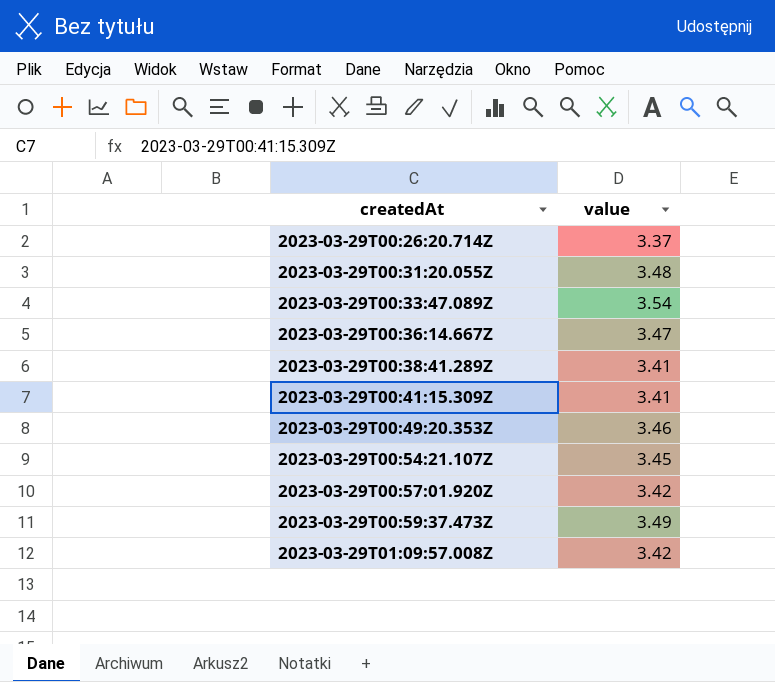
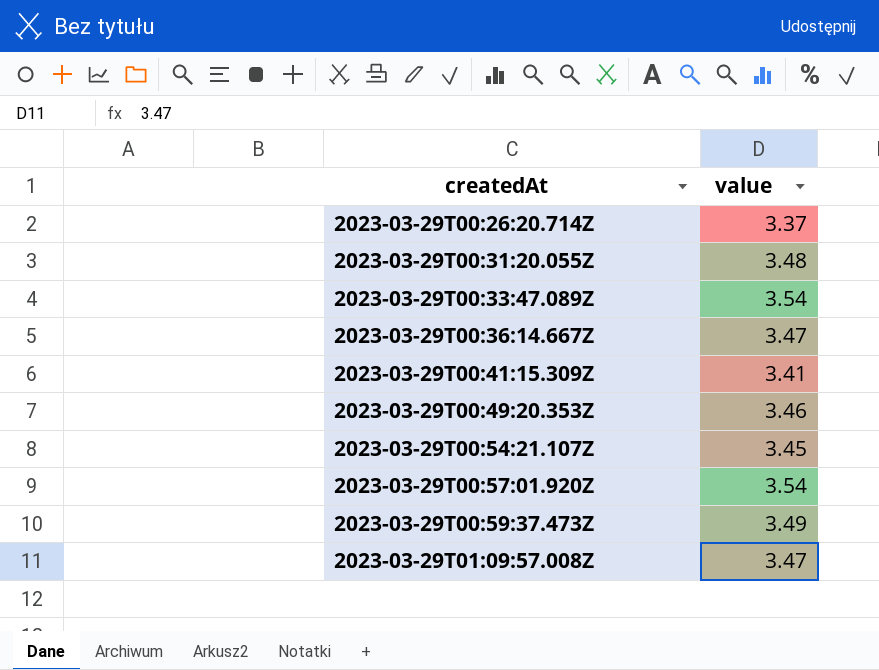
row 2023-03-29T00:38:41.289Z: 3.41 -> none
2023-03-29T00:57:01.920Z | value: 3.42 -> 3.54
2023-03-29T01:09:57.008Z | value: 3.42 -> 3.47

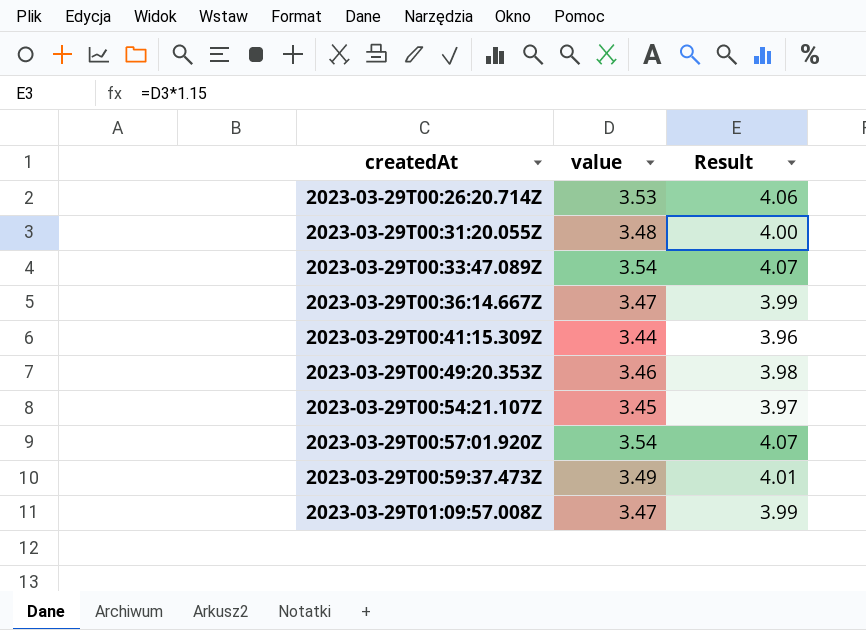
column Result | formula: none -> [value] * 1.15
2023-03-29T00:26:20.714Z | value: 3.37 -> 3.53
2023-03-29T00:41:15.309Z | value: 3.41 -> 3.44

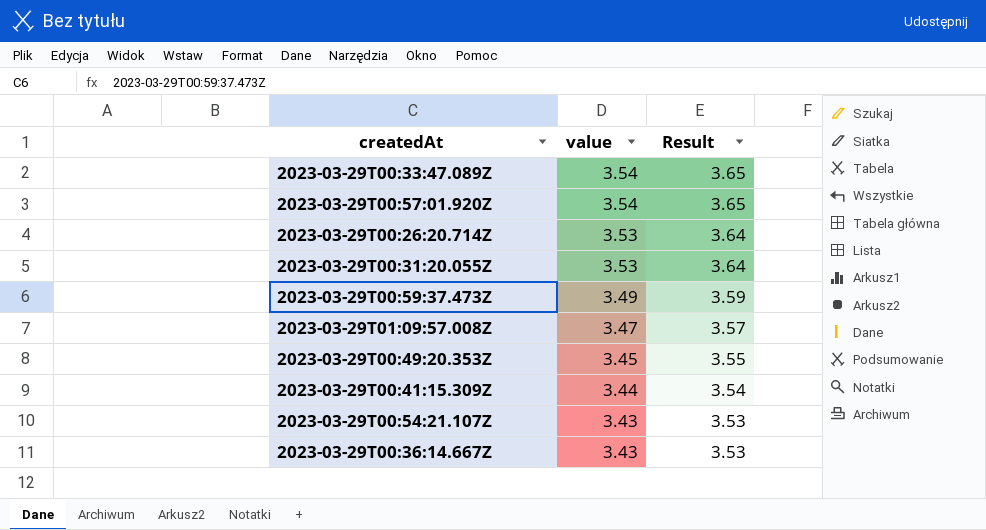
row order: createdAt ascending -> value descending
column Result | formula: [value] * 1.15 -> [value] * 1.03
2023-03-29T00:31:20.055Z | value: 3.48 -> 3.53
2023-03-29T00:49:20.353Z | value: 3.46 -> 3.45
2023-03-29T00:54:21.107Z | value: 3.45 -> 3.43
2023-03-29T00:36:14.667Z | value: 3.47 -> 3.43

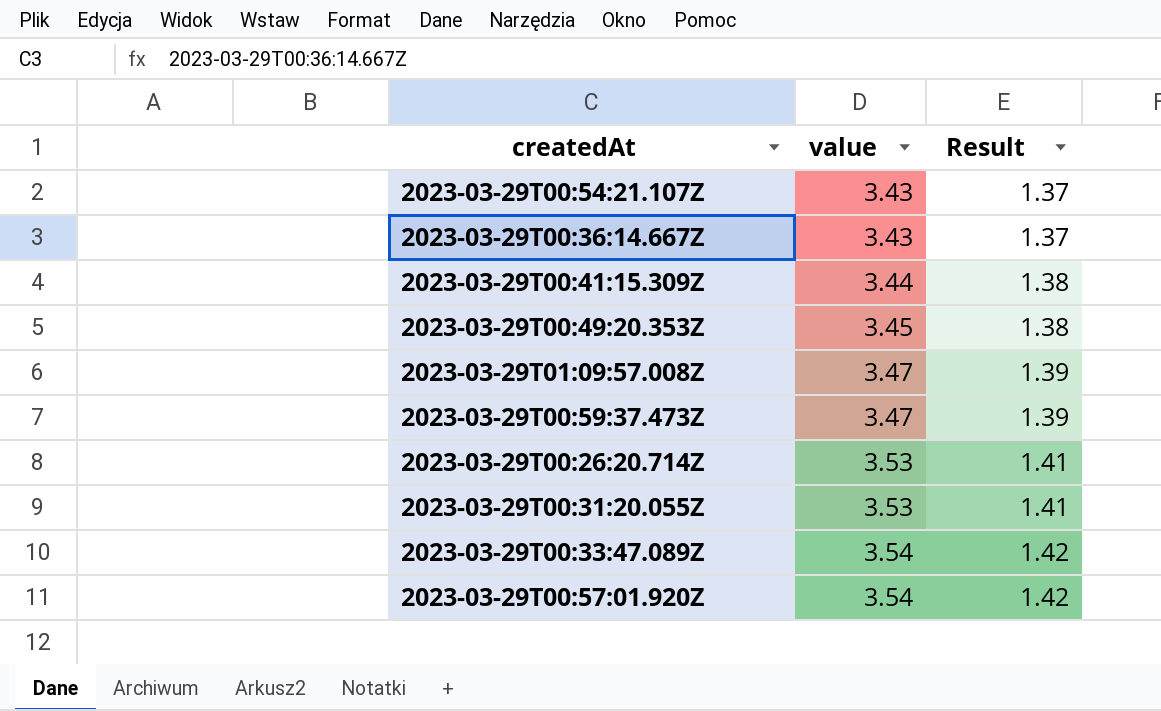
row order: value descending -> value ascending
column Result | formula: [value] * 1.03 -> [value] * 0.4
2023-03-29T00:59:37.473Z | value: 3.49 -> 3.47

